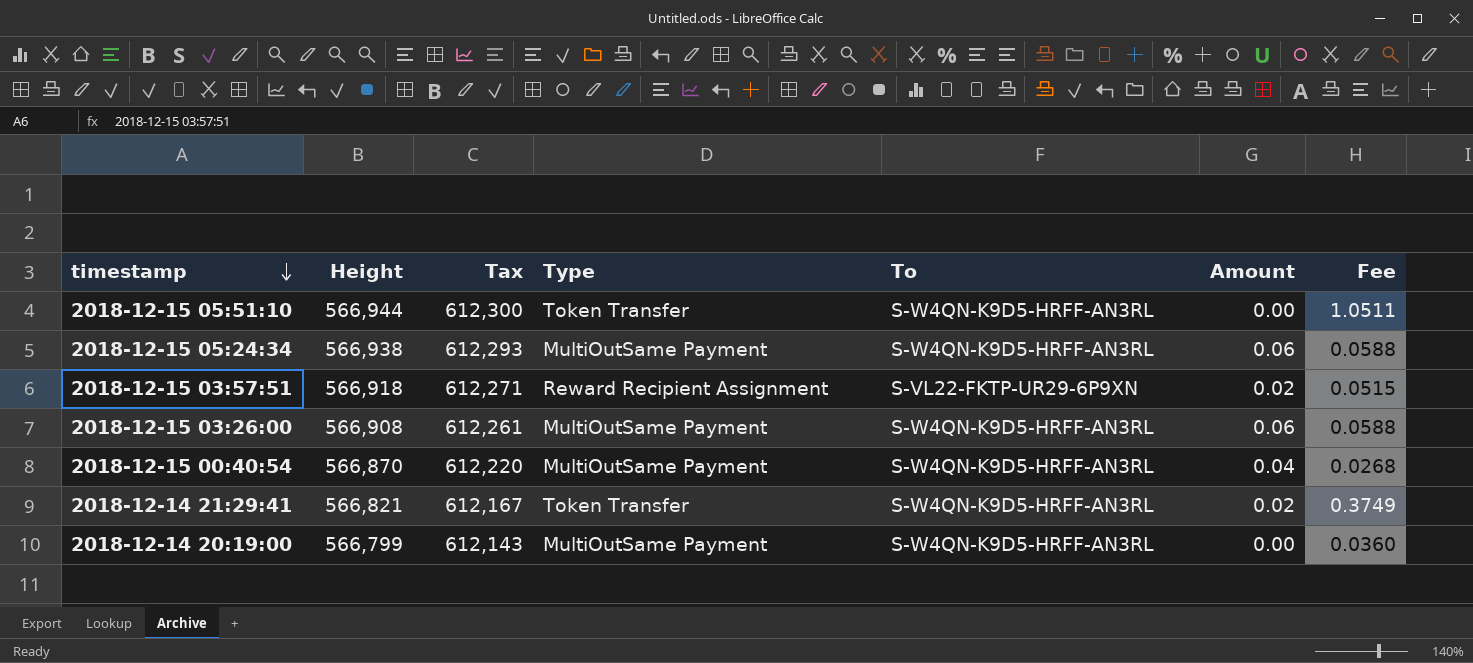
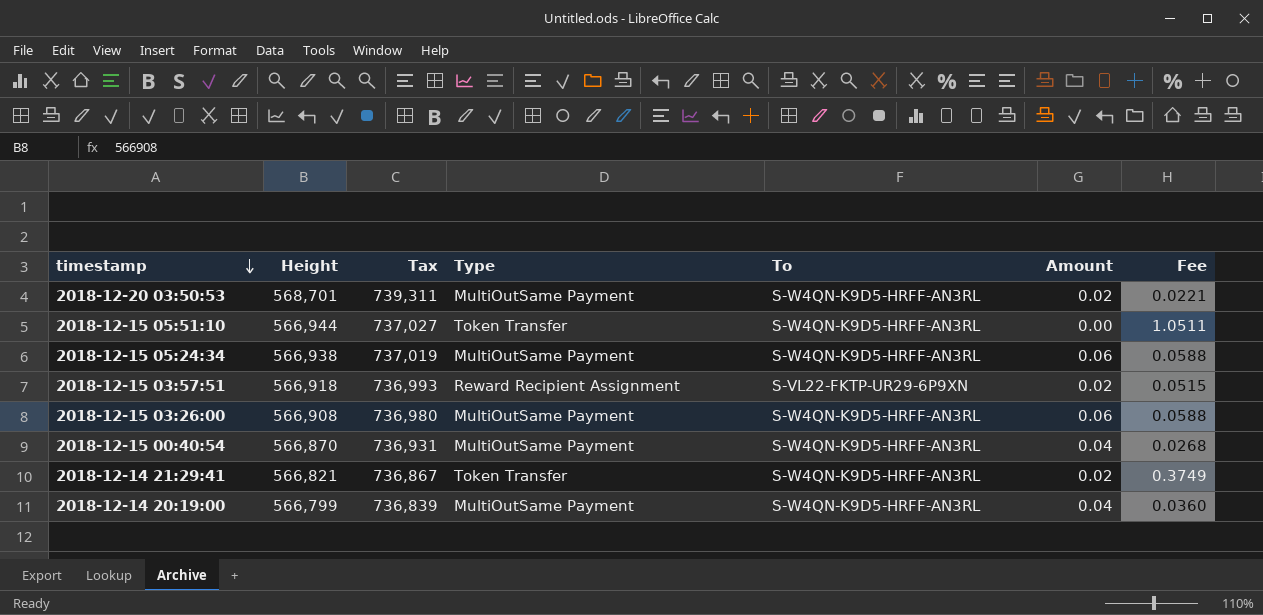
column Tax | formula: [Height] * 1.08 -> [Height] * 1.3
row 2018-12-20 03:50:53: none -> 568,701 | 739,311 | MultiOutSame Payment | S-W4QN-K9D5-HRFF-AN3RL | 0.02 | 0.0221
2018-12-14 20:19:00 | Amount: 0.00 -> 0.04

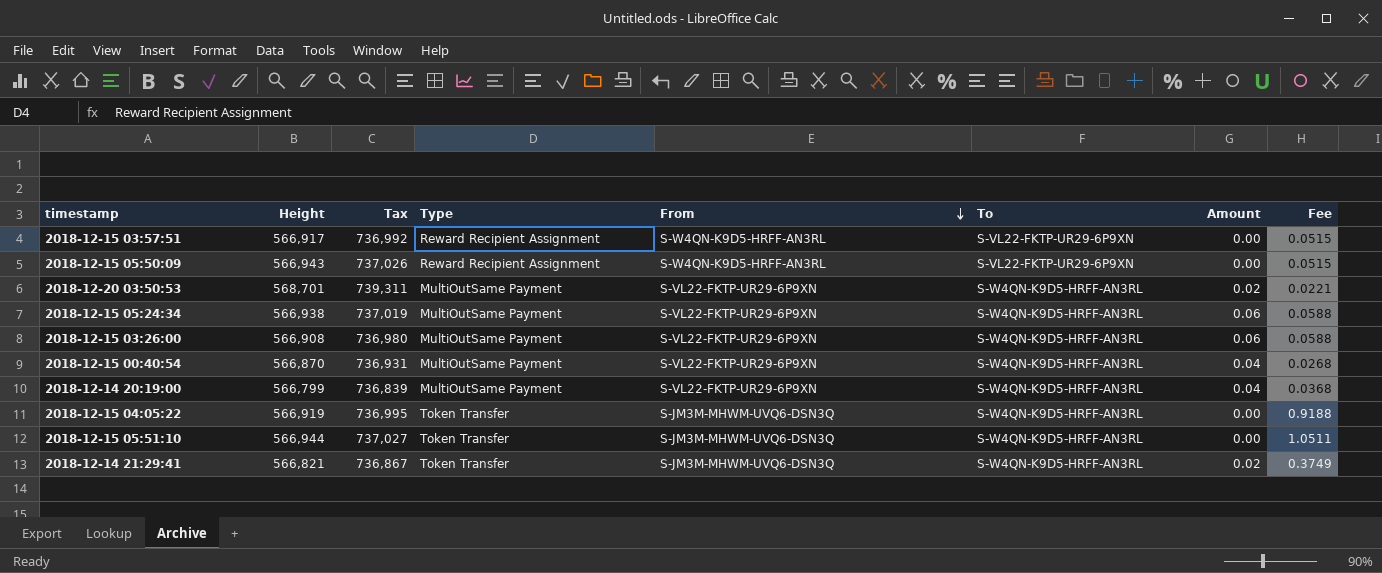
row order: timestamp descending -> From descending
column From | position: none -> 5
2018-12-15 03:57:51 | Height: 566,918 -> 566,917
2018-12-15 03:57:51 | Tax: 736,993 -> 736,992
2018-12-15 03:57:51 | Amount: 0.02 -> 0.00
row 2018-12-15 05:50:09: none -> 566,943 | 737,026 | Reward Recipient Assignment | S-W4QN-K9D5-HRFF-AN3RL | S-VL22-FKTP-UR29-6P9XN | 0.00 | 0.0515
2018-12-14 20:19:00 | Fee: 0.0360 -> 0.0368
row 2018-12-15 04:05:22: none -> 566,919 | 736,995 | Token Transfer | S-JM3M-MHWM-UVQ6-DSN3Q | S-W4QN-K9D5-HRFF-AN3RL | 0.00 | 0.9188

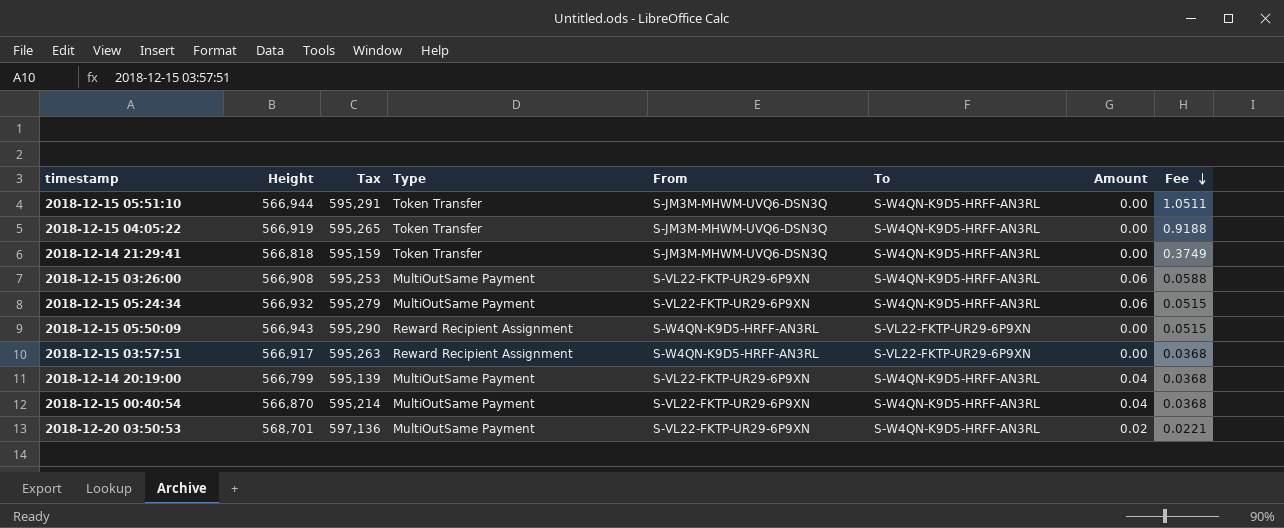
row order: From descending -> Fee descending
column Tax | formula: [Height] * 1.3 -> [Height] * 1.05
2018-12-14 21:29:41 | Height: 566,821 -> 566,818
2018-12-14 21:29:41 | Amount: 0.02 -> 0.00
2018-12-15 05:24:34 | Height: 566,938 -> 566,932
2018-12-15 05:24:34 | Fee: 0.0588 -> 0.0515
2018-12-15 03:57:51 | Fee: 0.0515 -> 0.0368
2018-12-15 00:40:54 | Fee: 0.0268 -> 0.0368

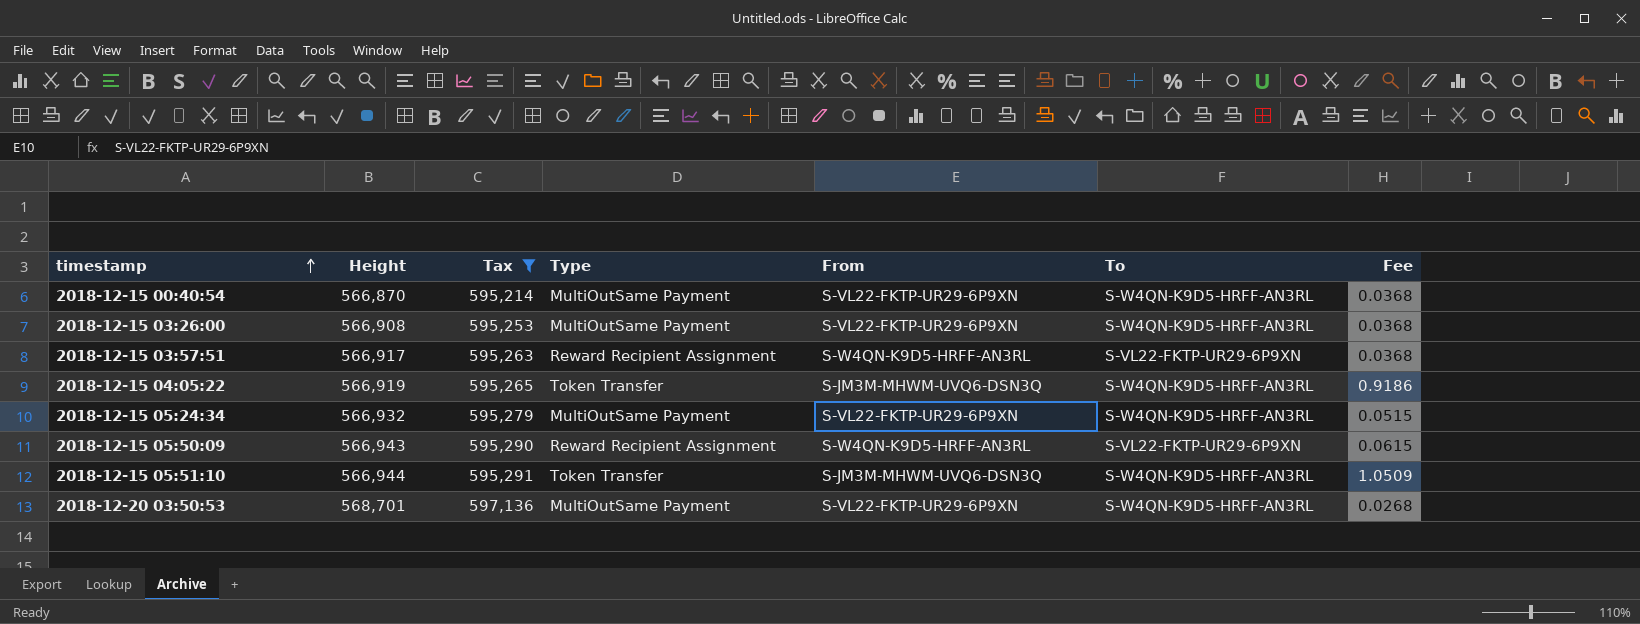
filter: none -> Tax >= 595,214
row order: Fee descending -> timestamp ascending
column Amount | position: 7 -> none
2018-12-15 03:26:00 | Fee: 0.0588 -> 0.0368
2018-12-15 04:05:22 | Fee: 0.9188 -> 0.9186
2018-12-15 05:50:09 | Fee: 0.0515 -> 0.0615
2018-12-15 05:51:10 | Fee: 1.0511 -> 1.0509
2018-12-20 03:50:53 | Fee: 0.0221 -> 0.0268

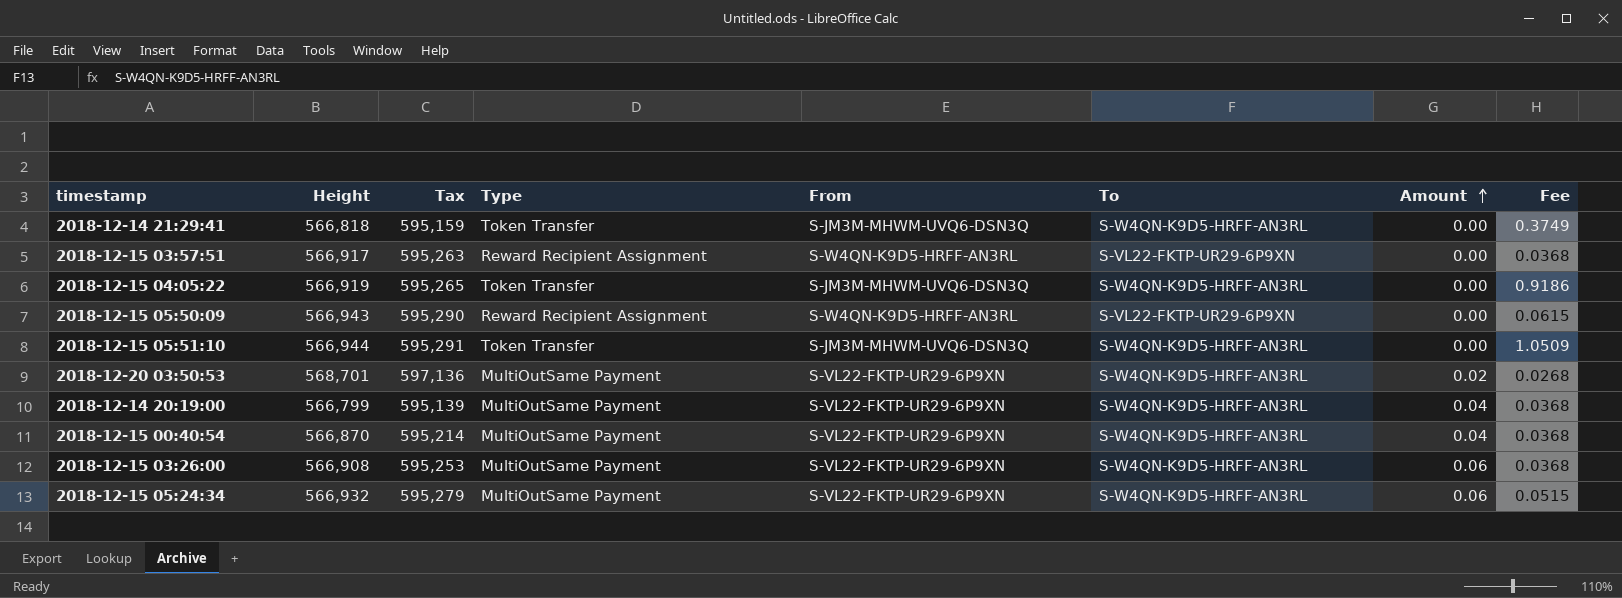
filter: Tax >= 595,214 -> none
row order: timestamp ascending -> Amount ascending
column Amount | position: none -> 7

